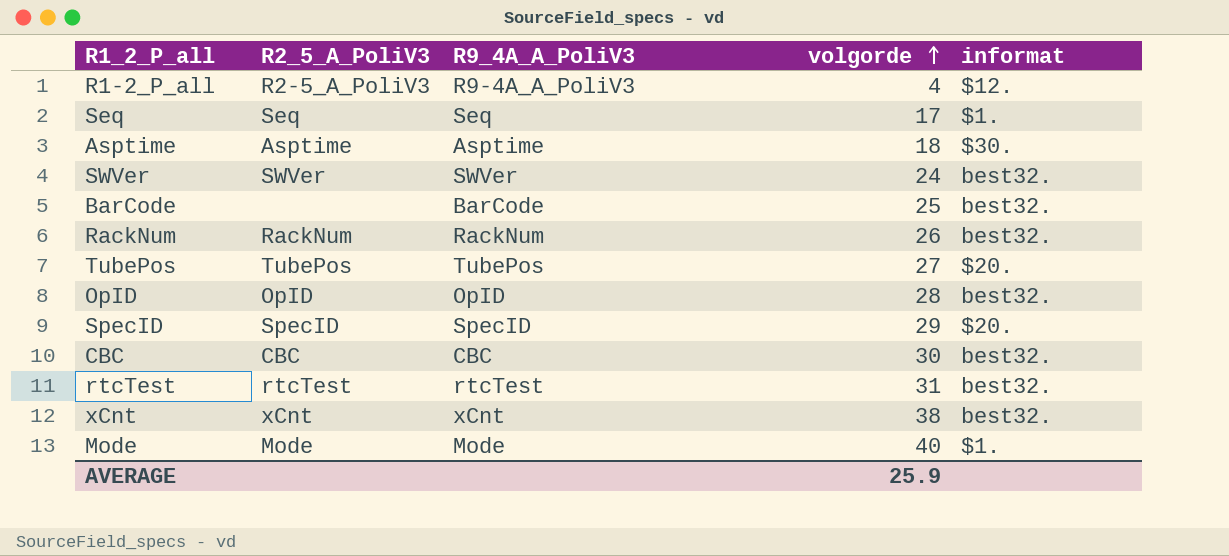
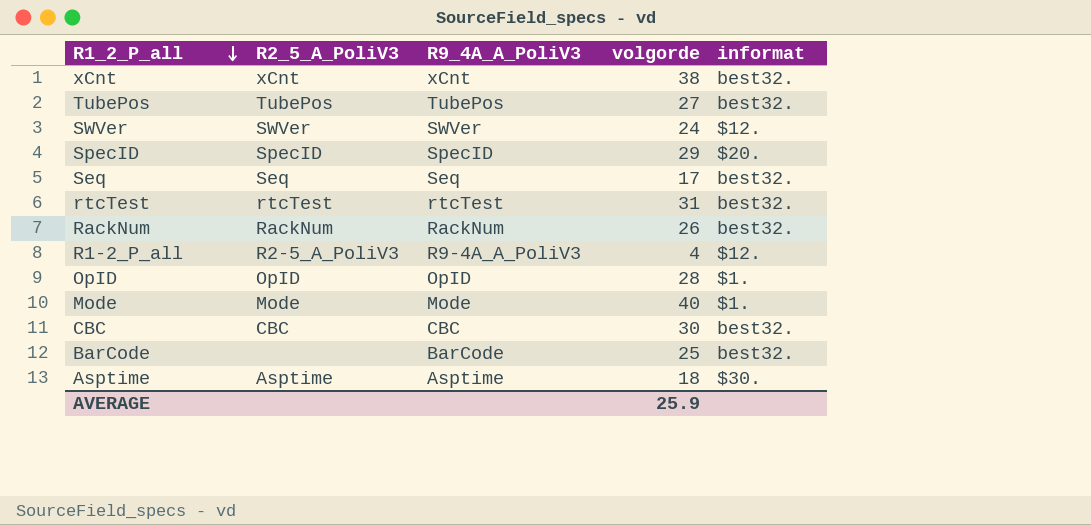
row order: volgorde ascending -> R1_2_P_all descending
TubePos | informat: $20. -> best32.
SWVer | informat: best32. -> $12.
Seq | informat: $1. -> best32.
OpID | informat: best32. -> $1.

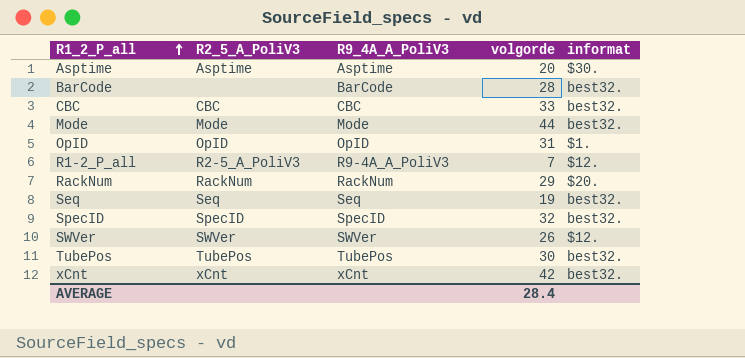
row order: R1_2_P_all descending -> R1_2_P_all ascending
row rtcTest: rtcTest | rtcTest | 31 | best32. -> none
Asptime | volgorde: 18 -> 20
BarCode | volgorde: 25 -> 28
CBC | volgorde: 30 -> 33
Mode | volgorde: 40 -> 44
Mode | informat: $1. -> best32.
OpID | volgorde: 28 -> 31
R1-2_P_all | volgorde: 4 -> 7
RackNum | volgorde: 26 -> 29
RackNum | informat: best32. -> $20.
Seq | volgorde: 17 -> 19
SpecID | volgorde: 29 -> 32
SpecID | informat: $20. -> best32.
SWVer | volgorde: 24 -> 26
TubePos | volgorde: 27 -> 30
xCnt | volgorde: 38 -> 42
AVERAGE | volgorde: 25.9 -> 28.4

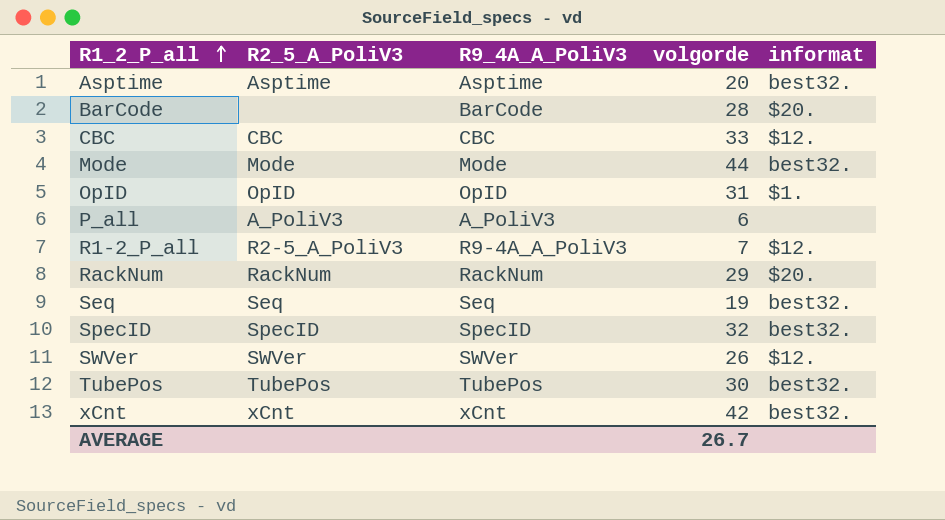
Asptime | informat: $30. -> best32.
BarCode | informat: best32. -> $20.
CBC | informat: best32. -> $12.
row P_all: none -> A_PoliV3 | A_PoliV3 | 6 | none
AVERAGE | volgorde: 28.4 -> 26.7

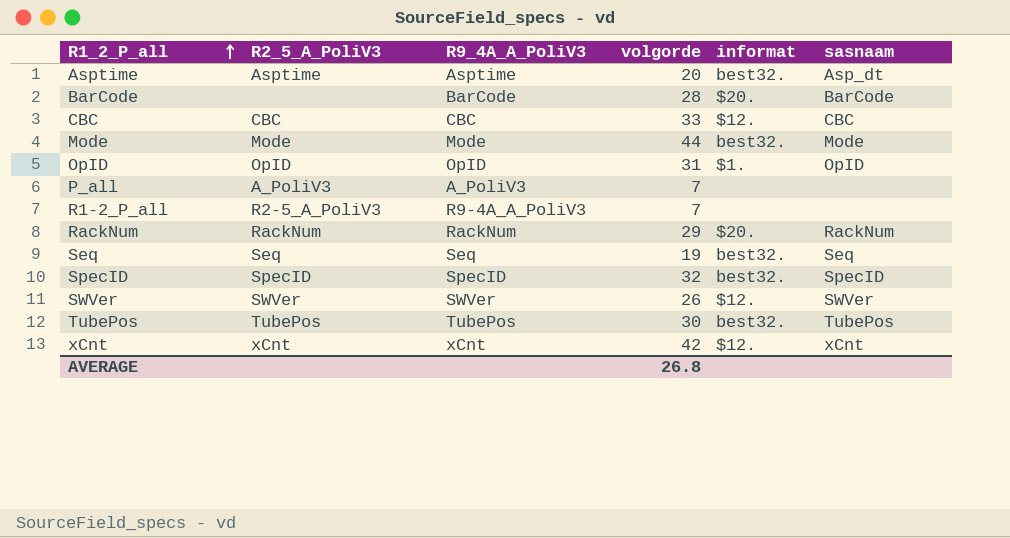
column sasnaam | position: none -> 6
P_all | volgorde: 6 -> 7
R1-2_P_all | informat: $12. -> none
xCnt | informat: best32. -> $12.
AVERAGE | volgorde: 26.7 -> 26.8

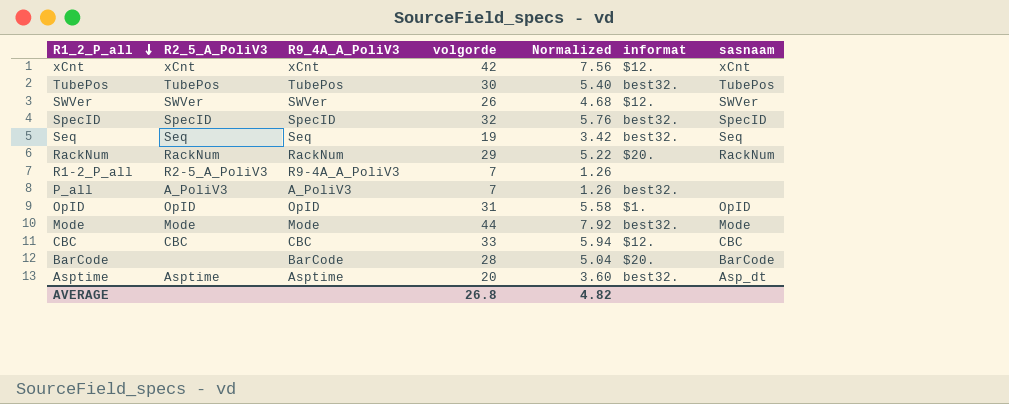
row order: R1_2_P_all ascending -> R1_2_P_all descending
column Normalized | formula: none -> [volgorde] * 0.18
P_all | informat: none -> best32.

